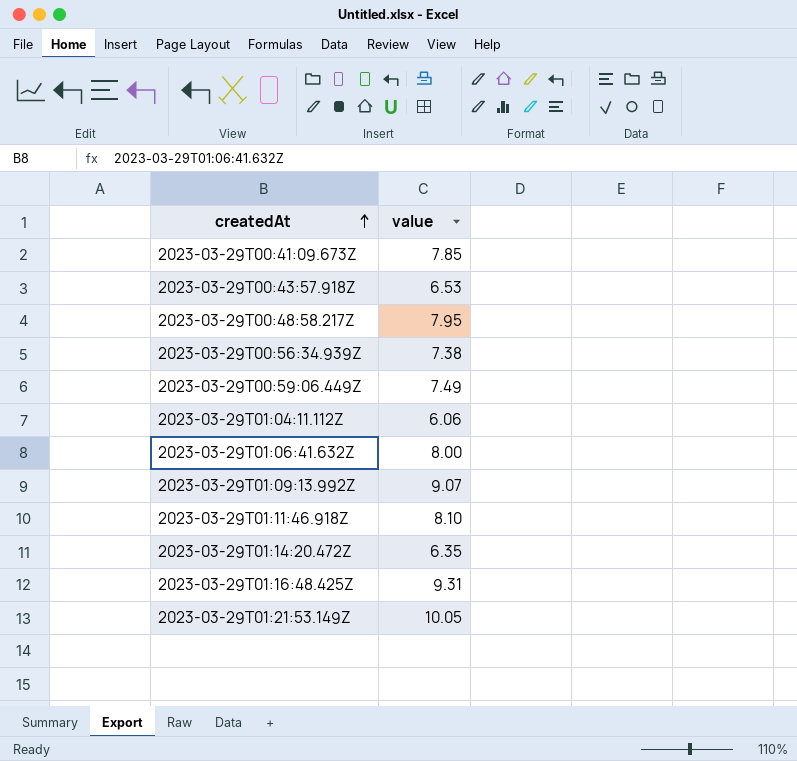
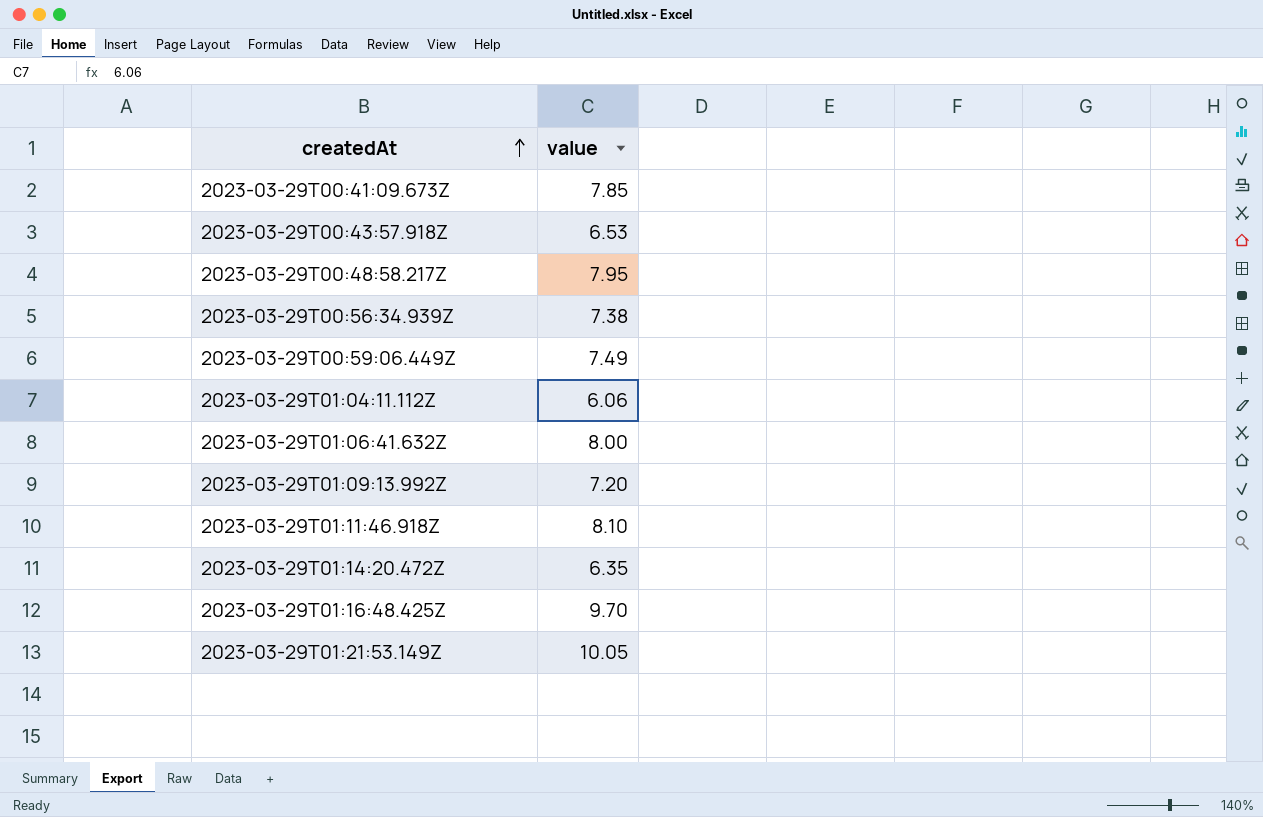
2023-03-29T01:09:13.992Z | value: 9.07 -> 7.20
2023-03-29T01:16:48.425Z | value: 9.31 -> 9.70

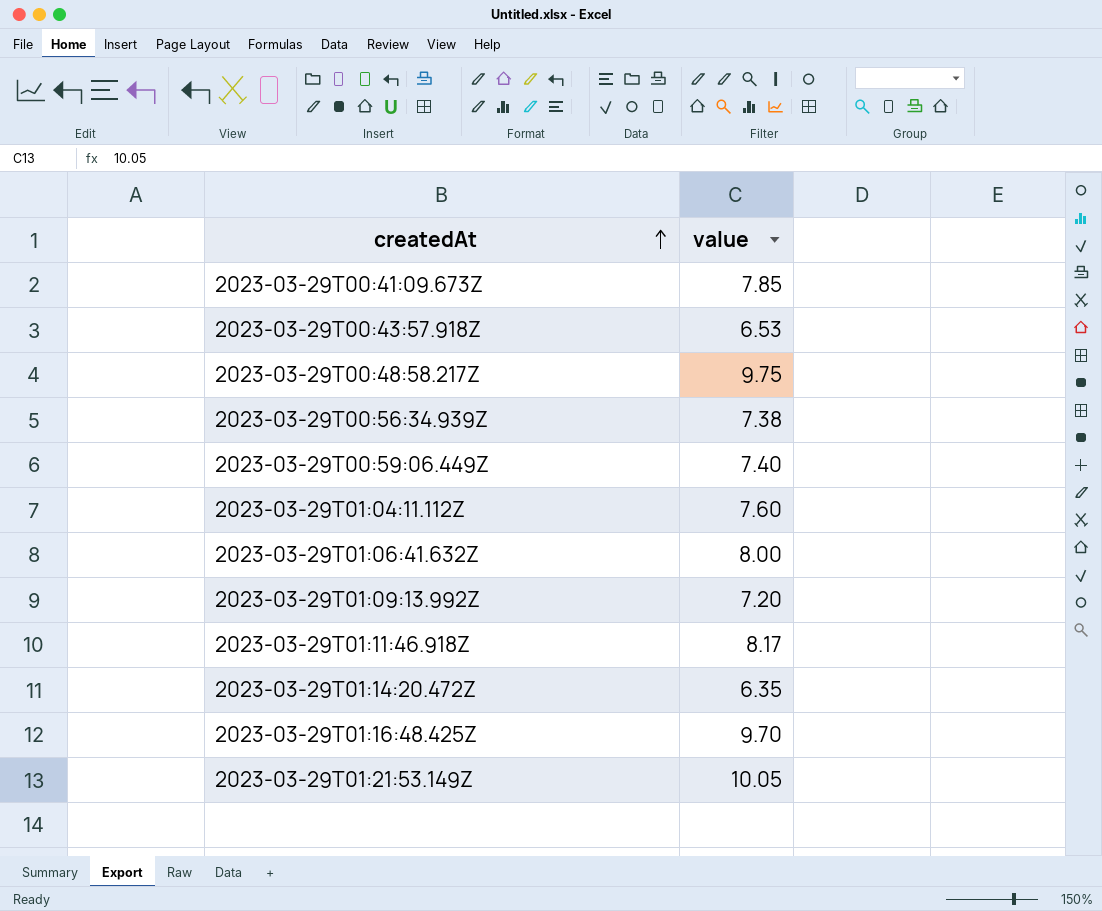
2023-03-29T00:48:58.217Z | value: 7.95 -> 9.75
2023-03-29T00:59:06.449Z | value: 7.49 -> 7.40
2023-03-29T01:04:11.112Z | value: 6.06 -> 7.60
2023-03-29T01:11:46.918Z | value: 8.10 -> 8.17

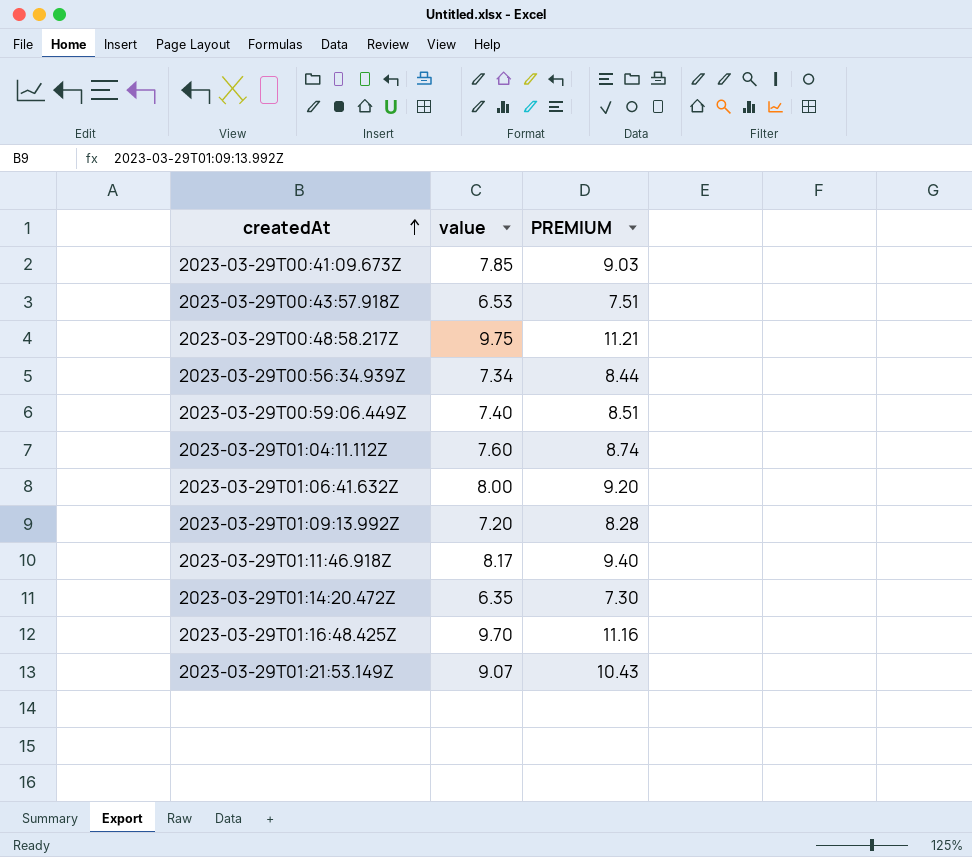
column PREMIUM | formula: none -> [value] * 1.15
2023-03-29T00:56:34.939Z | value: 7.38 -> 7.34
2023-03-29T01:21:53.149Z | value: 10.05 -> 9.07

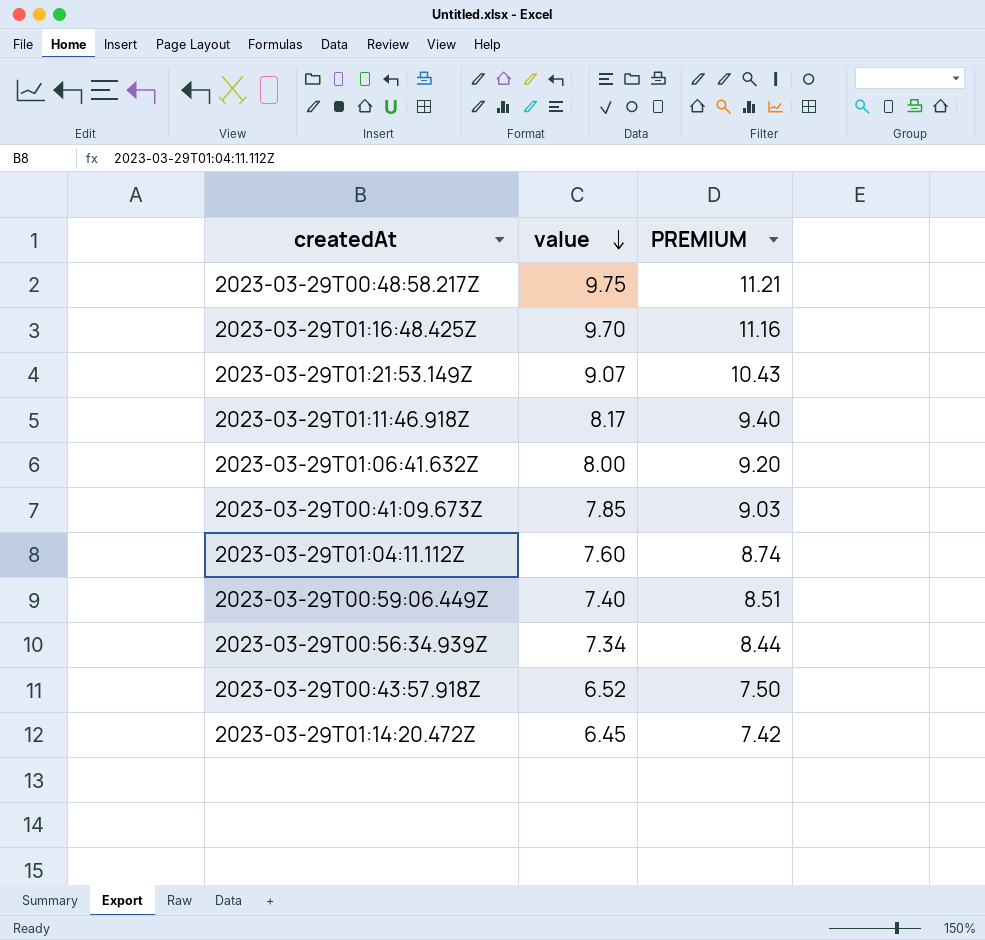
row order: createdAt ascending -> value descending
row 2023-03-29T01:09:13.992Z: 7.20 | 8.28 -> none
2023-03-29T00:43:57.918Z | value: 6.53 -> 6.52
2023-03-29T00:43:57.918Z | PREMIUM: 7.51 -> 7.50
2023-03-29T01:14:20.472Z | value: 6.35 -> 6.45
2023-03-29T01:14:20.472Z | PREMIUM: 7.30 -> 7.42

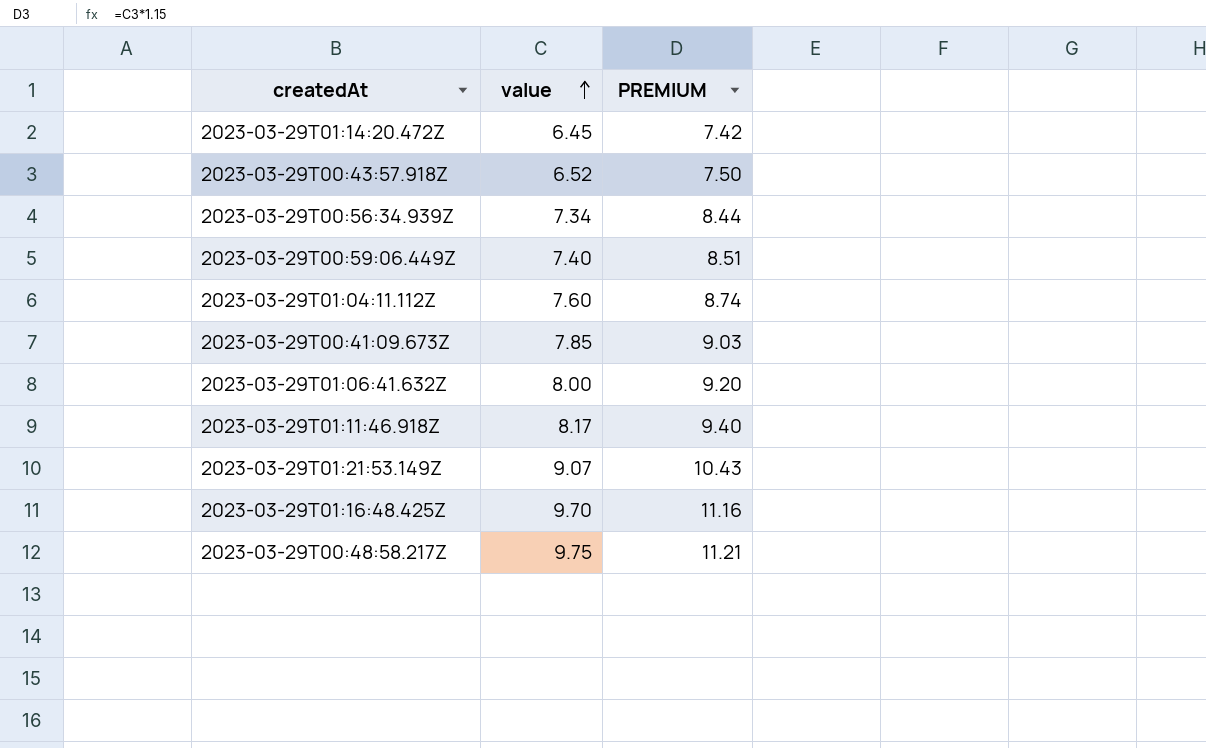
row order: value descending -> value ascending

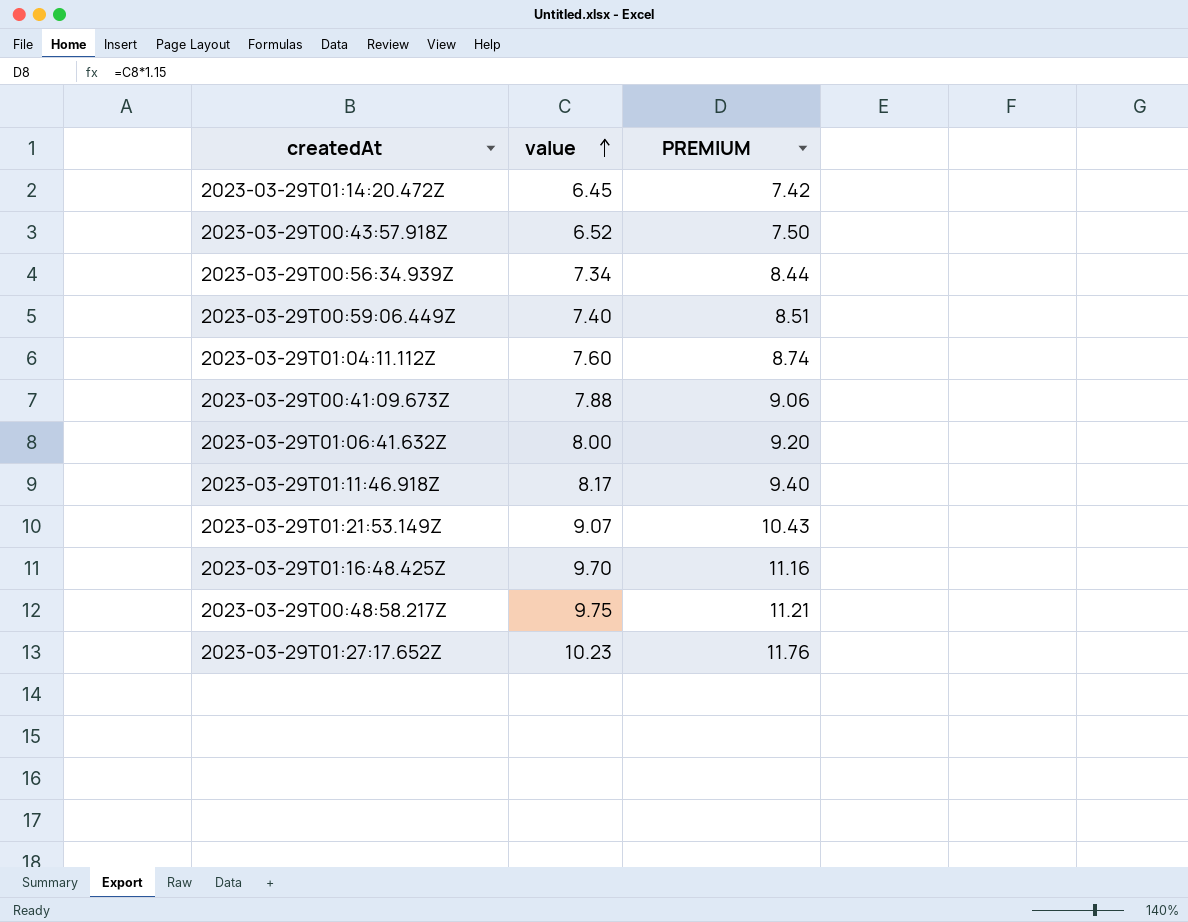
2023-03-29T00:41:09.673Z | value: 7.85 -> 7.88
2023-03-29T00:41:09.673Z | PREMIUM: 9.03 -> 9.06
row 2023-03-29T01:27:17.652Z: none -> 10.23 | 11.76

